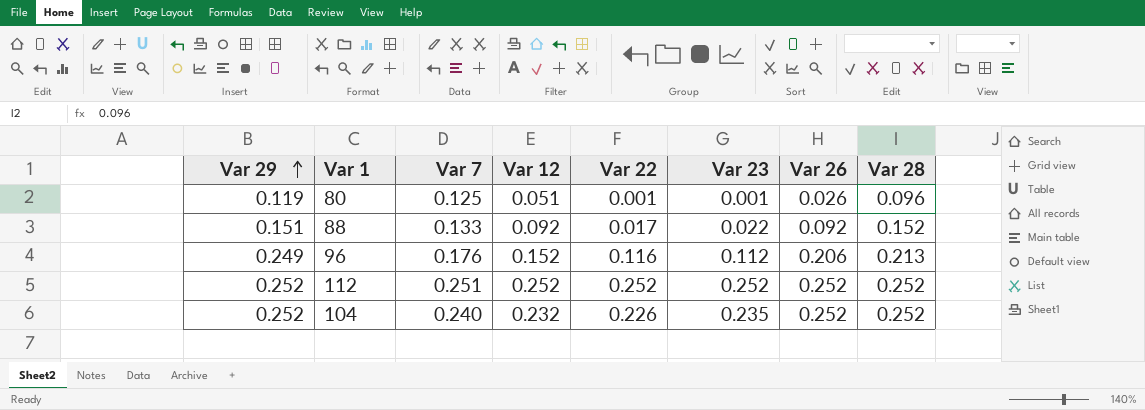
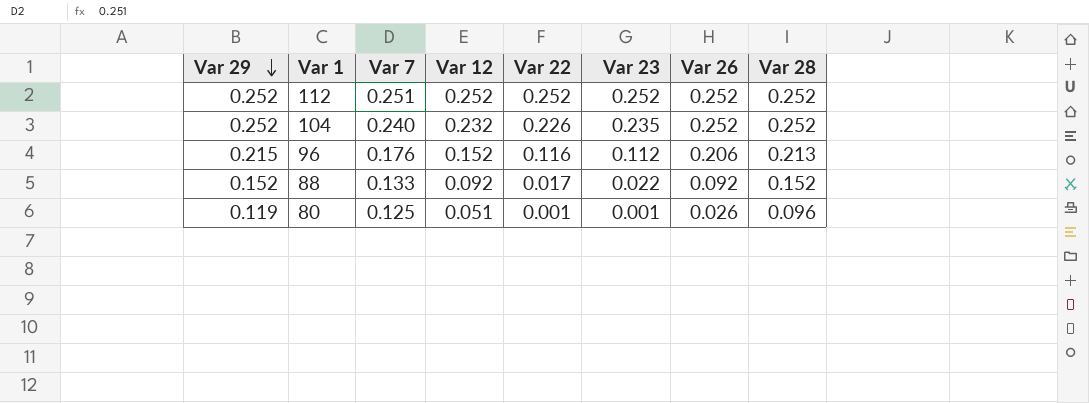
row order: Var 29 ascending -> Var 29 descending
96 | Var 29: 0.249 -> 0.215
88 | Var 29: 0.151 -> 0.152

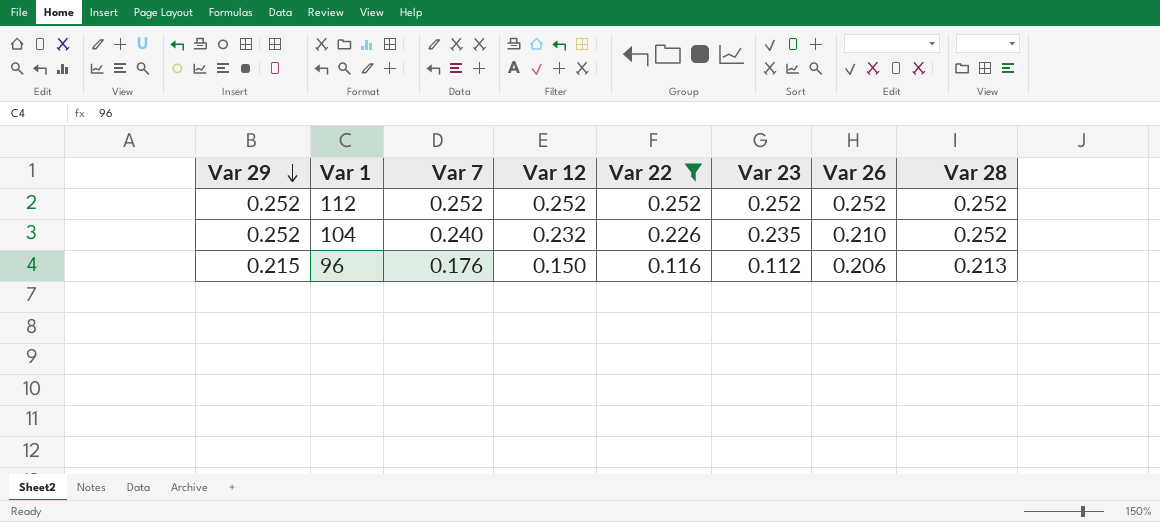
filter: none -> Var 22 >= 0.116
112 | Var 7: 0.251 -> 0.252
104 | Var 26: 0.252 -> 0.210
96 | Var 12: 0.152 -> 0.150

